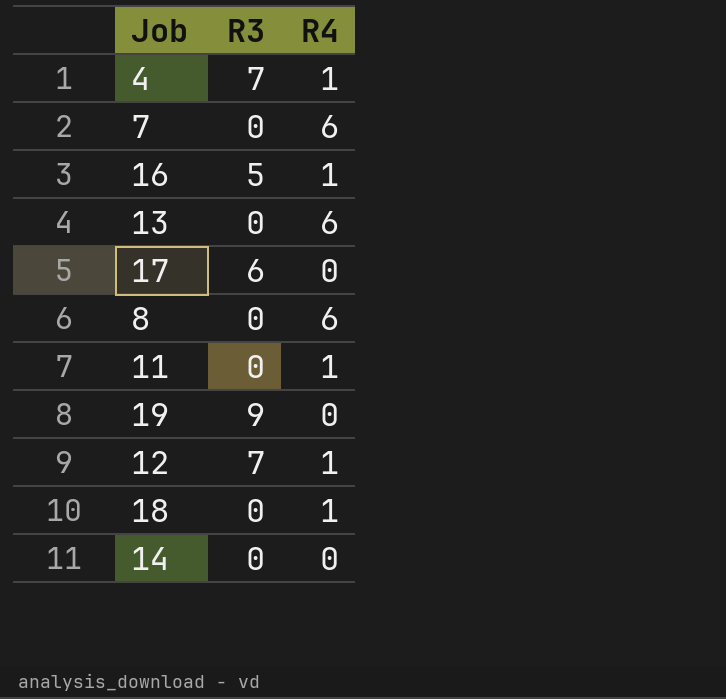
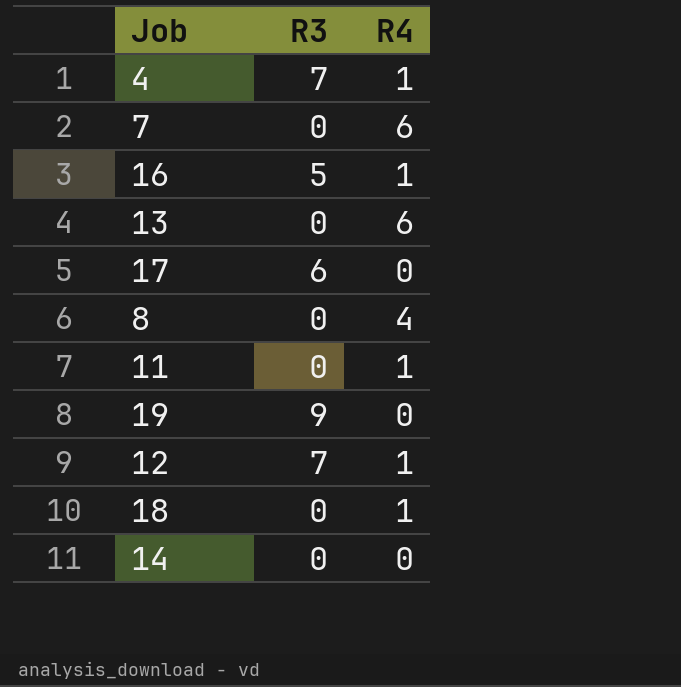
8 | R4: 6 -> 4

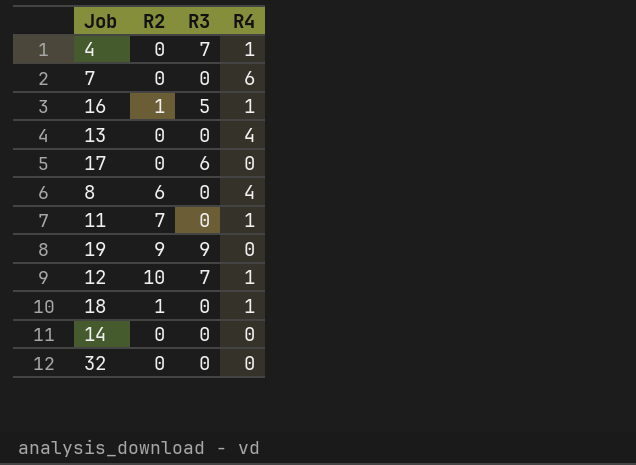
column R2 | position: none -> 2
13 | R4: 6 -> 4
row 32: none -> 0 | 0 | 0

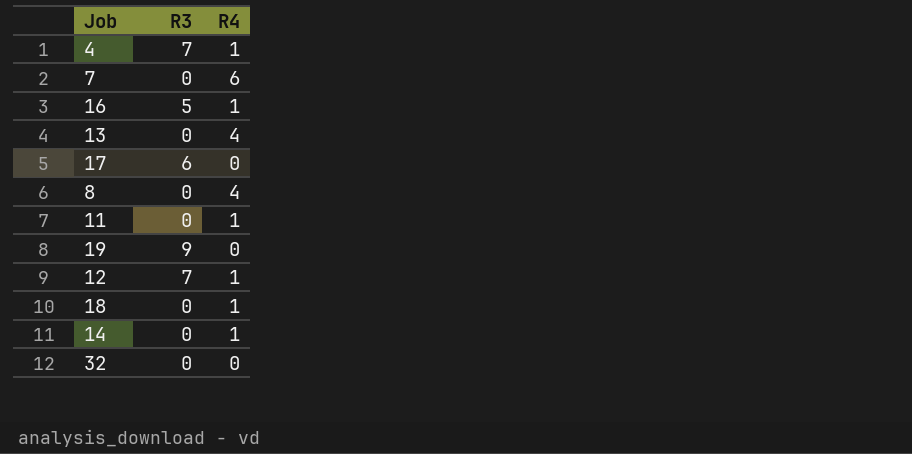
column R2 | position: 2 -> none
14 | R4: 0 -> 1

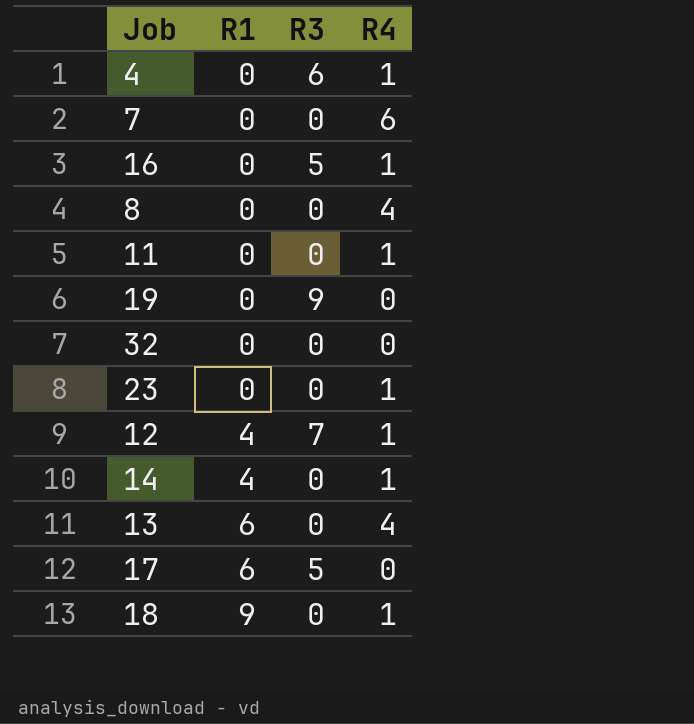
row order: none -> R1 ascending
column R1 | position: none -> 2
4 | R3: 7 -> 6
row 23: none -> 0 | 0 | 1
17 | R3: 6 -> 5

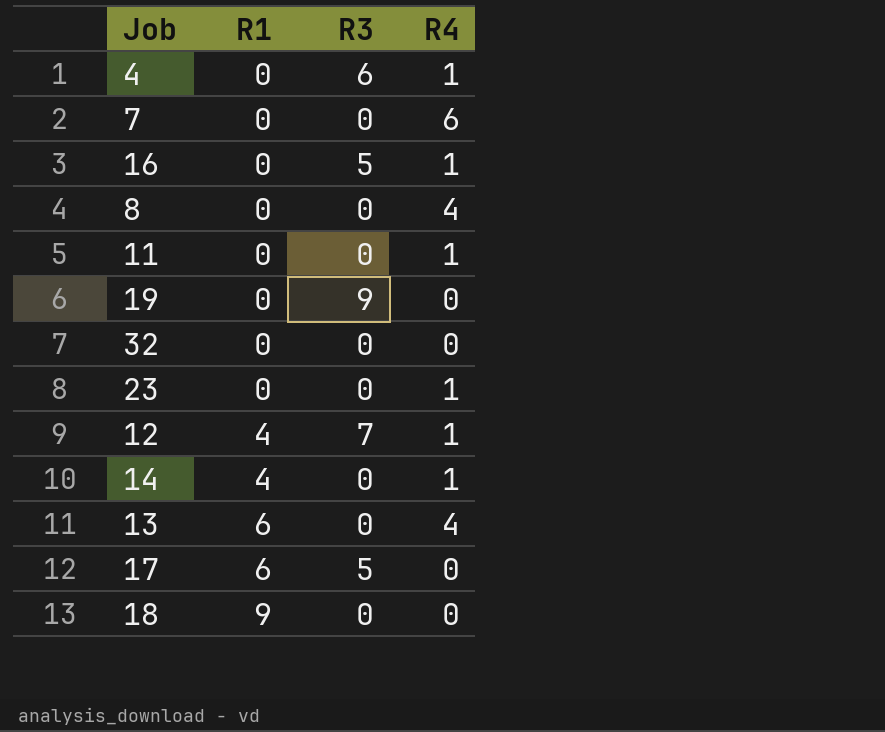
18 | R4: 1 -> 0

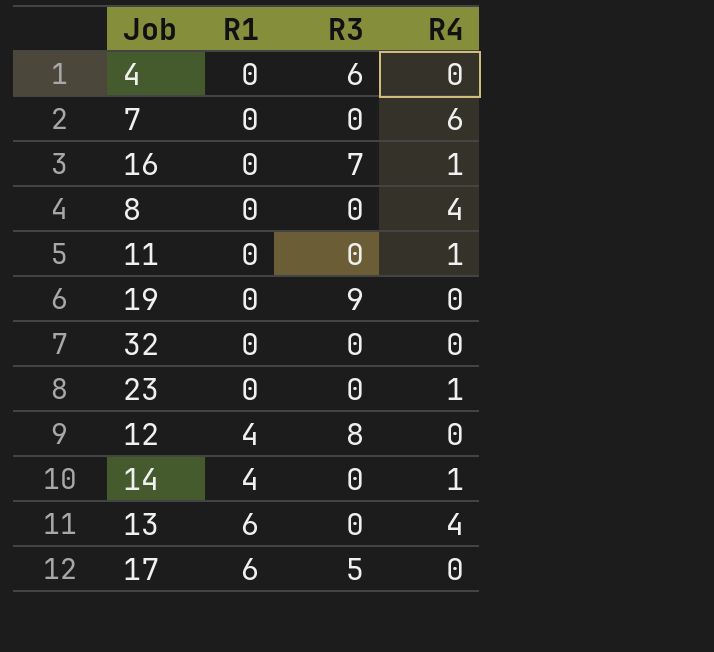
row 18: 9 | 0 | 0 -> none
4 | R4: 1 -> 0
16 | R3: 5 -> 7
12 | R3: 7 -> 8
12 | R4: 1 -> 0

